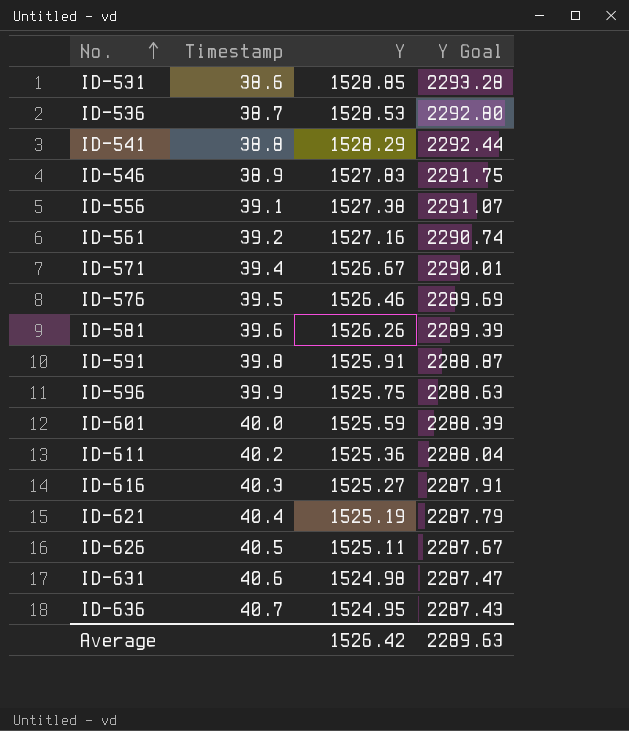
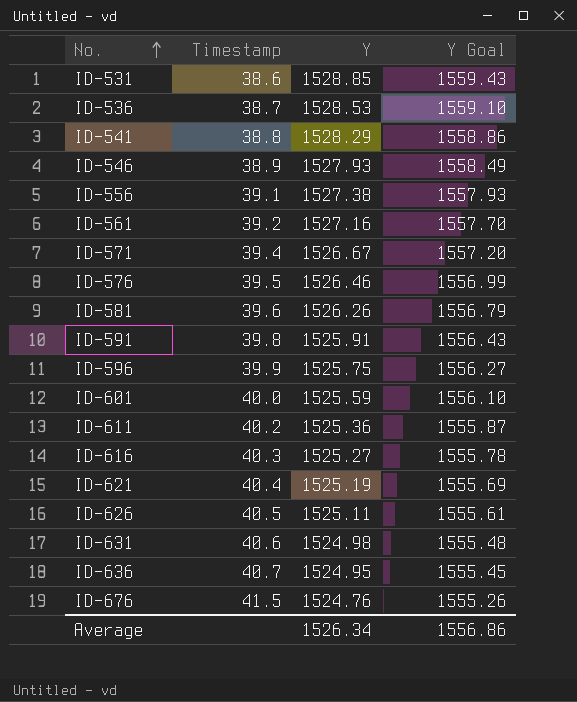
column Y Goal | formula: [Y] * 1.5 -> [Y] * 1.02
ID-546 | Y: 1527.83 -> 1527.93
row ID-676: none -> 41.5 | 1524.76 | 1555.26
Average | Y: 1526.42 -> 1526.34
Average | Y Goal: 2289.63 -> 1556.86

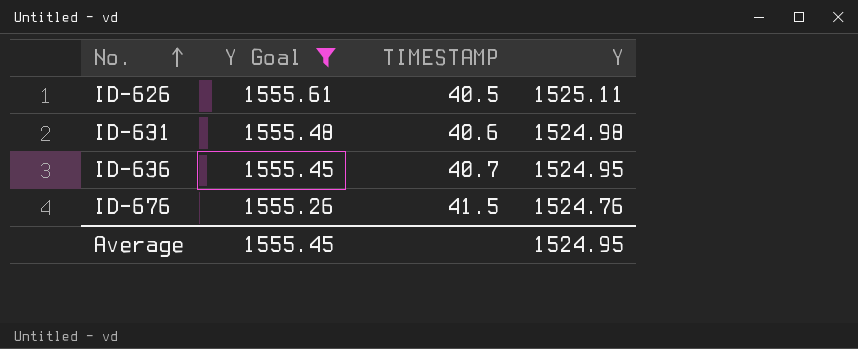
filter: none -> Y Goal <= 1555.61
column Y Goal | position: 4 -> 2
column name: Timestamp -> TIMESTAMP
Average | Y Goal: 1556.86 -> 1555.45
Average | Y: 1526.34 -> 1524.95

